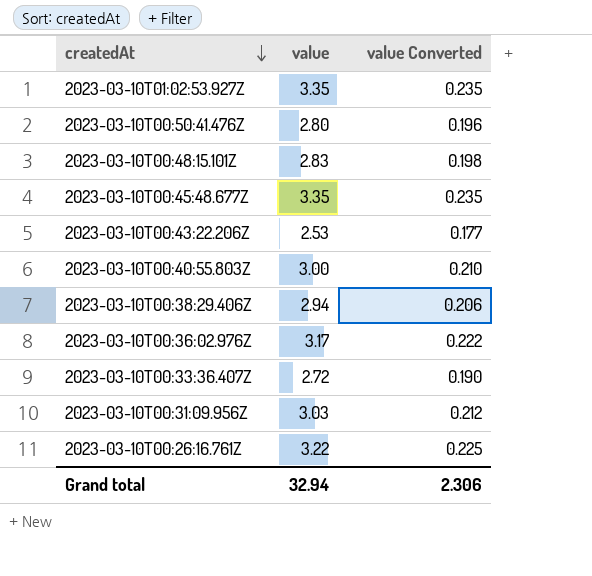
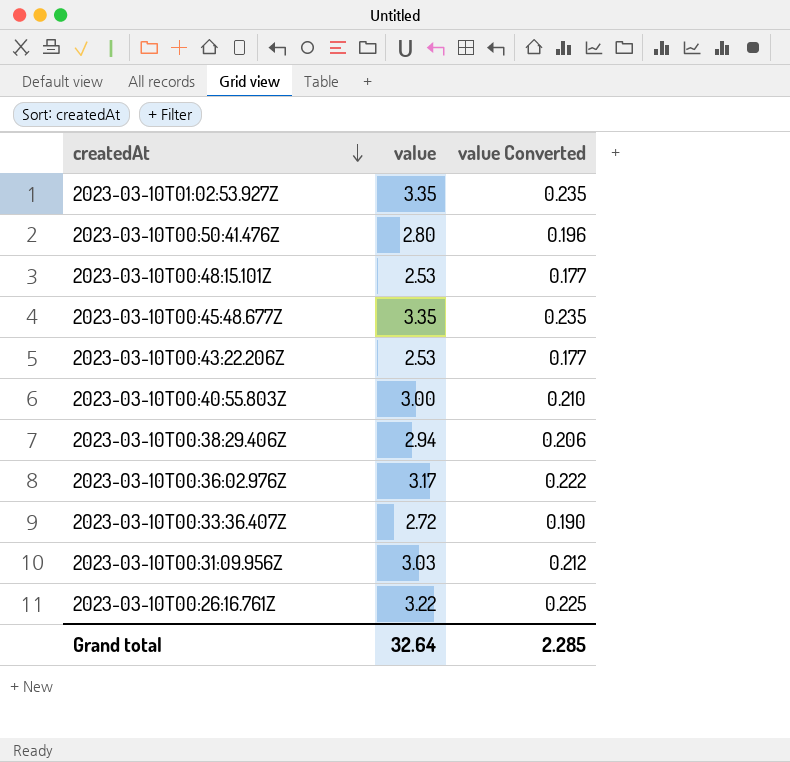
2023-03-10T00:48:15.101Z | value: 2.83 -> 2.53
2023-03-10T00:48:15.101Z | value Converted: 0.198 -> 0.177
Grand total | value: 32.94 -> 32.64
Grand total | value Converted: 2.306 -> 2.285

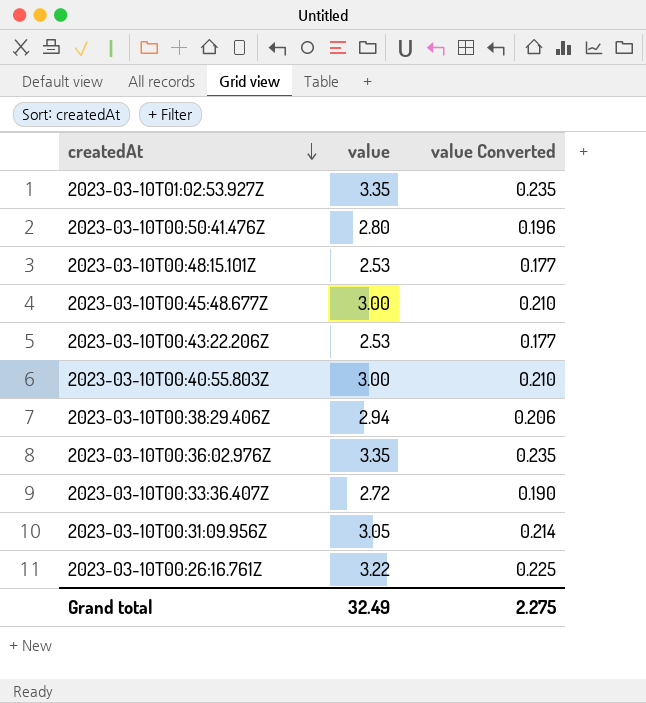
2023-03-10T00:45:48.677Z | value: 3.35 -> 3.00
2023-03-10T00:45:48.677Z | value Converted: 0.235 -> 0.210
2023-03-10T00:36:02.976Z | value: 3.17 -> 3.35
2023-03-10T00:36:02.976Z | value Converted: 0.222 -> 0.235
2023-03-10T00:31:09.956Z | value: 3.03 -> 3.05
2023-03-10T00:31:09.956Z | value Converted: 0.212 -> 0.214
Grand total | value: 32.64 -> 32.49
Grand total | value Converted: 2.285 -> 2.275

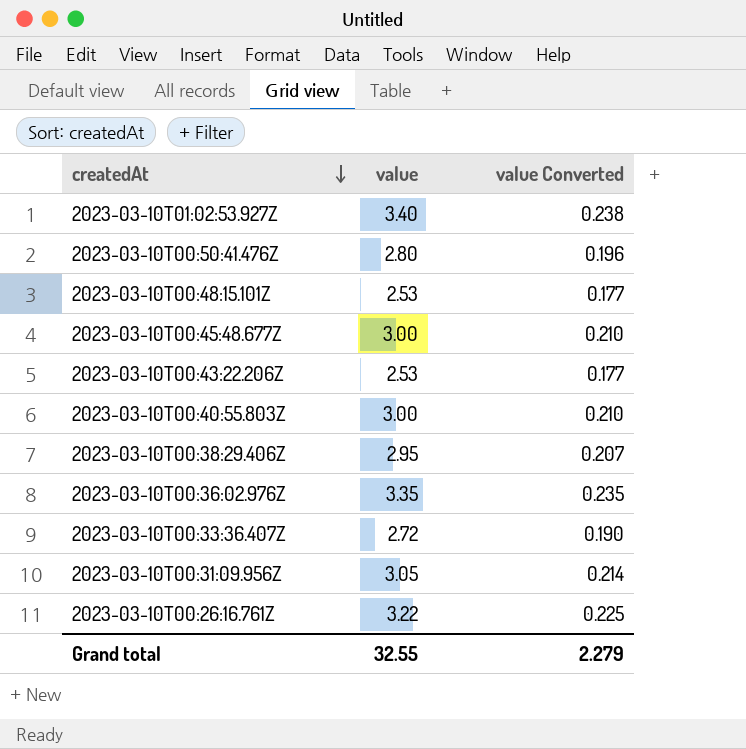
2023-03-10T01:02:53.927Z | value: 3.35 -> 3.40
2023-03-10T01:02:53.927Z | value Converted: 0.235 -> 0.238
2023-03-10T00:38:29.406Z | value: 2.94 -> 2.95
2023-03-10T00:38:29.406Z | value Converted: 0.206 -> 0.207
Grand total | value: 32.49 -> 32.55
Grand total | value Converted: 2.275 -> 2.279

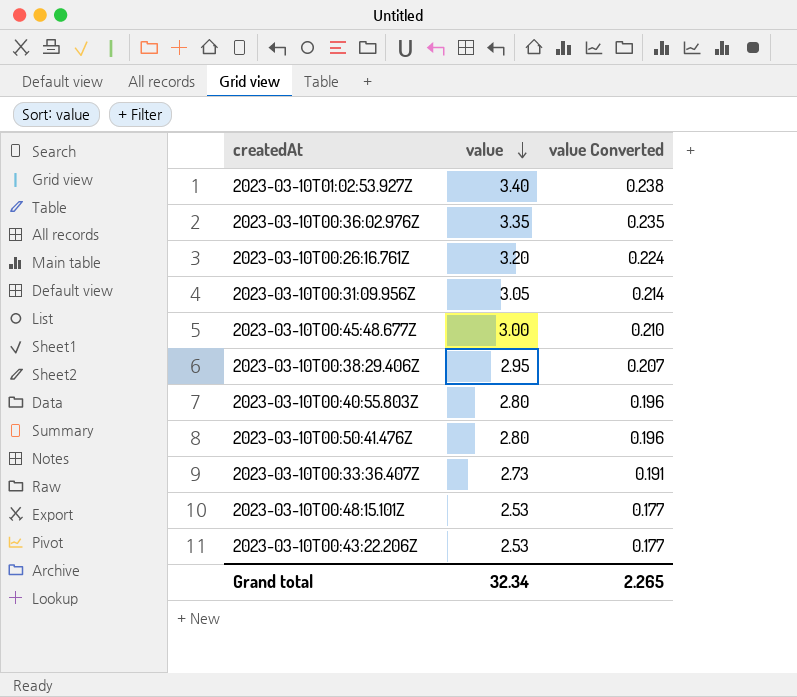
row order: createdAt descending -> value descending
2023-03-10T00:26:16.761Z | value: 3.22 -> 3.20
2023-03-10T00:26:16.761Z | value Converted: 0.225 -> 0.224
2023-03-10T00:40:55.803Z | value: 3.00 -> 2.80
2023-03-10T00:40:55.803Z | value Converted: 0.210 -> 0.196
2023-03-10T00:33:36.407Z | value: 2.72 -> 2.73
2023-03-10T00:33:36.407Z | value Converted: 0.190 -> 0.191
Grand total | value: 32.55 -> 32.34
Grand total | value Converted: 2.279 -> 2.265

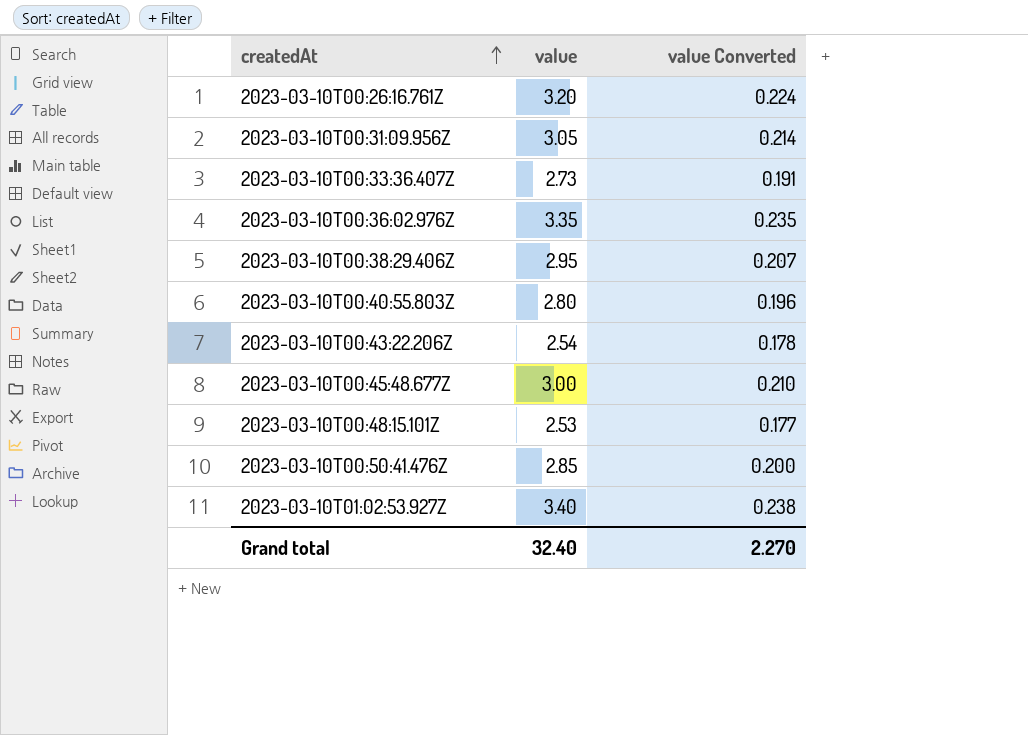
row order: value descending -> createdAt ascending
2023-03-10T00:43:22.206Z | value: 2.53 -> 2.54
2023-03-10T00:43:22.206Z | value Converted: 0.177 -> 0.178
2023-03-10T00:50:41.476Z | value: 2.80 -> 2.85
2023-03-10T00:50:41.476Z | value Converted: 0.196 -> 0.200
Grand total | value: 32.34 -> 32.40
Grand total | value Converted: 2.265 -> 2.270

